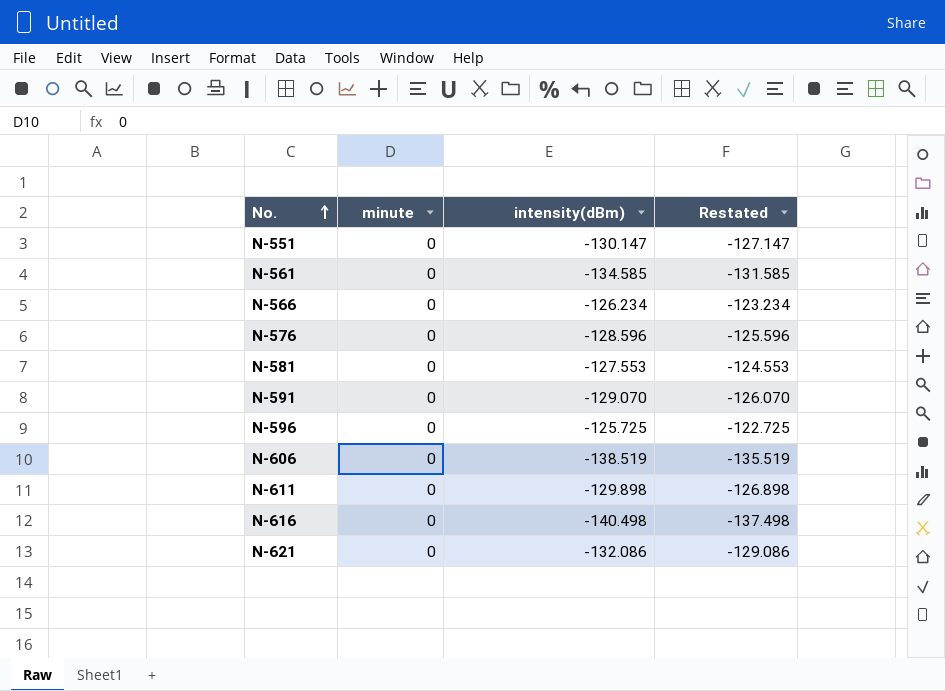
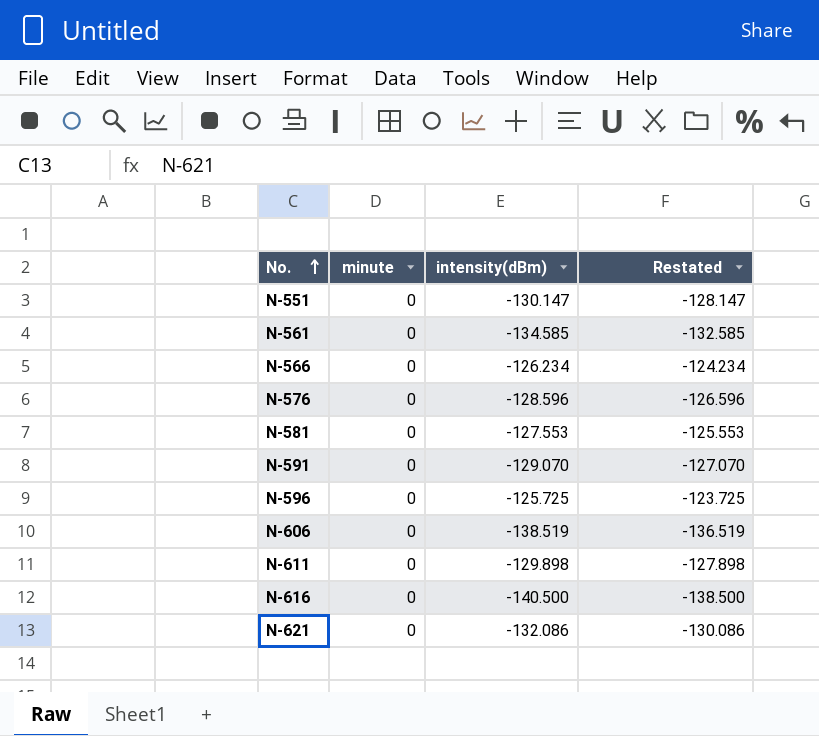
column Restated | formula: [intensity(dBm)] + 3 -> [intensity(dBm)] + 2
N-616 | intensity(dBm): -140.498 -> -140.500

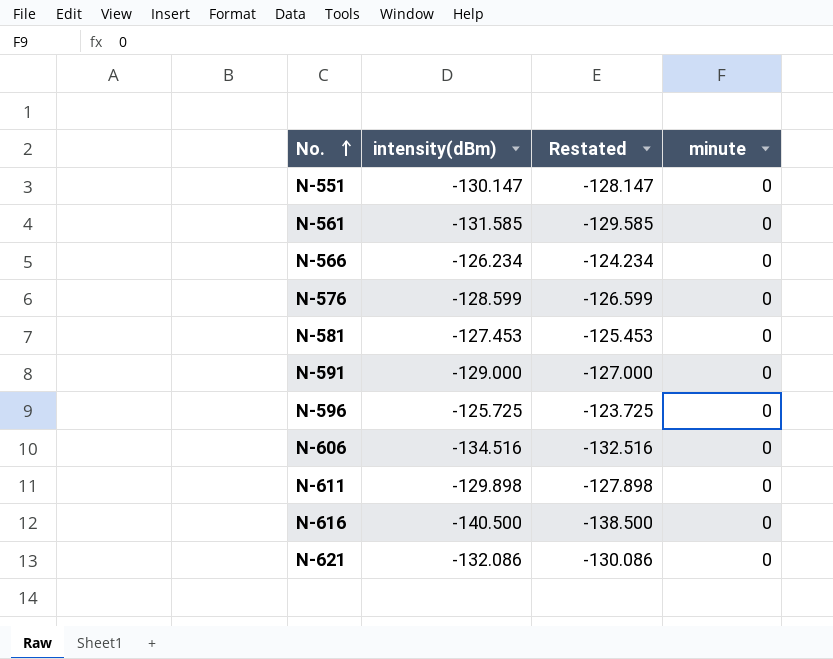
column minute | position: 2 -> 4
N-561 | intensity(dBm): -134.585 -> -131.585
N-561 | Restated: -132.585 -> -129.585
N-576 | intensity(dBm): -128.596 -> -128.599
N-576 | Restated: -126.596 -> -126.599
N-581 | intensity(dBm): -127.553 -> -127.453
N-581 | Restated: -125.553 -> -125.453
N-591 | intensity(dBm): -129.070 -> -129.000
N-591 | Restated: -127.070 -> -127.000
N-606 | intensity(dBm): -138.519 -> -134.516
N-606 | Restated: -136.519 -> -132.516

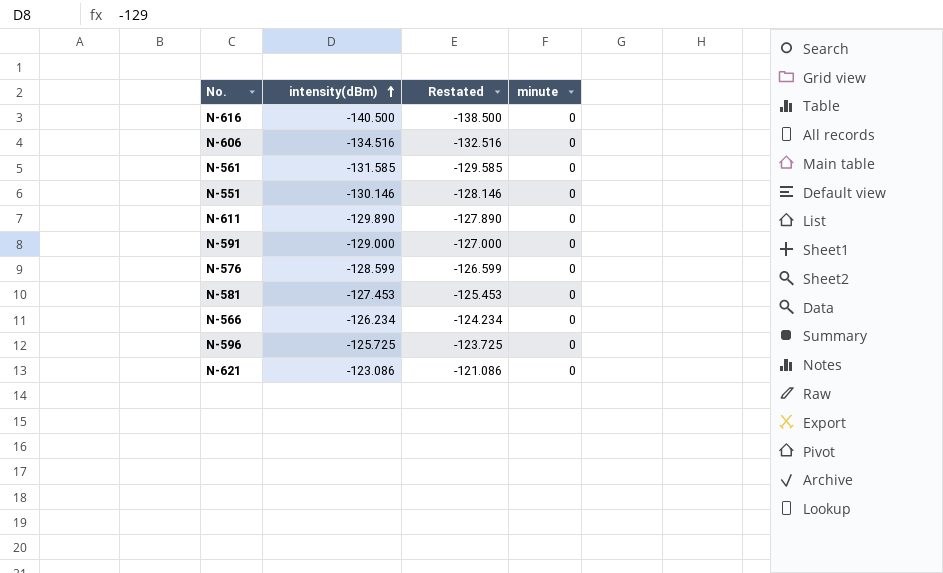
row order: No. ascending -> intensity(dBm) ascending
N-551 | intensity(dBm): -130.147 -> -130.146
N-551 | Restated: -128.147 -> -128.146
N-611 | intensity(dBm): -129.898 -> -129.890
N-611 | Restated: -127.898 -> -127.890
N-621 | intensity(dBm): -132.086 -> -123.086
N-621 | Restated: -130.086 -> -121.086

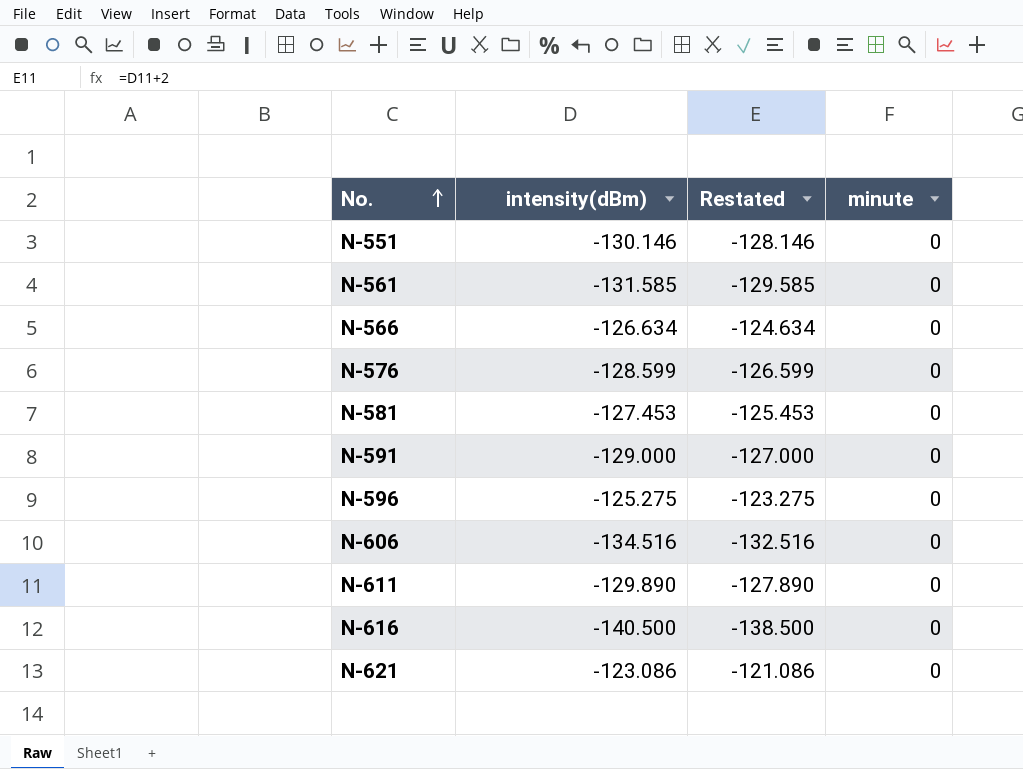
row order: intensity(dBm) ascending -> No. ascending
N-566 | intensity(dBm): -126.234 -> -126.634
N-566 | Restated: -124.234 -> -124.634
N-596 | intensity(dBm): -125.725 -> -125.275
N-596 | Restated: -123.725 -> -123.275

